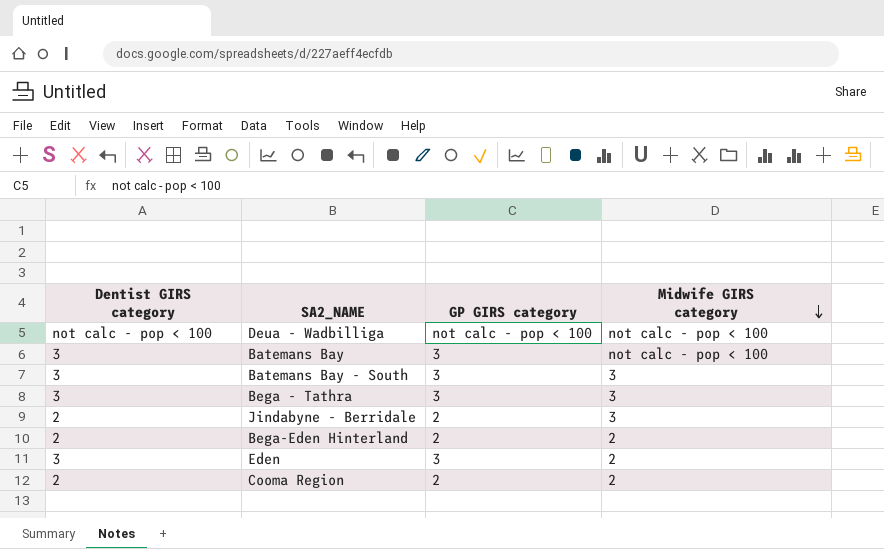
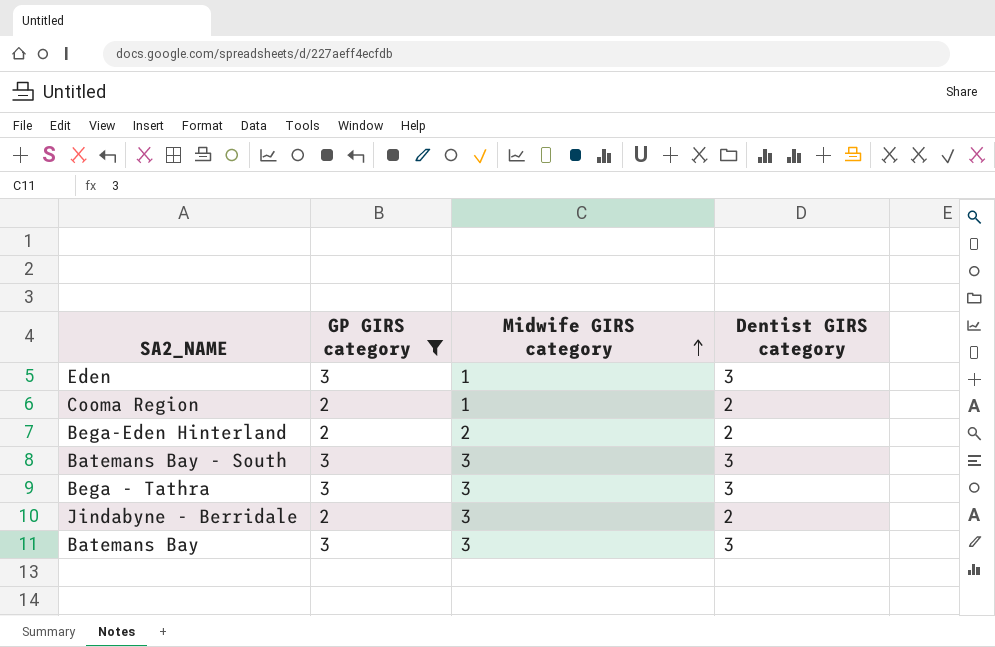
filter: none -> GP GIRS category != not calc - pop < 100
row order: Midwife GIRS category descending -> Midwife GIRS category ascending
column Dentist GIRS category | position: 1 -> 4
Eden | Midwife GIRS category: 2 -> 1
Cooma Region | Midwife GIRS category: 2 -> 1
Batemans Bay | Midwife GIRS category: not calc - pop < 100 -> 3

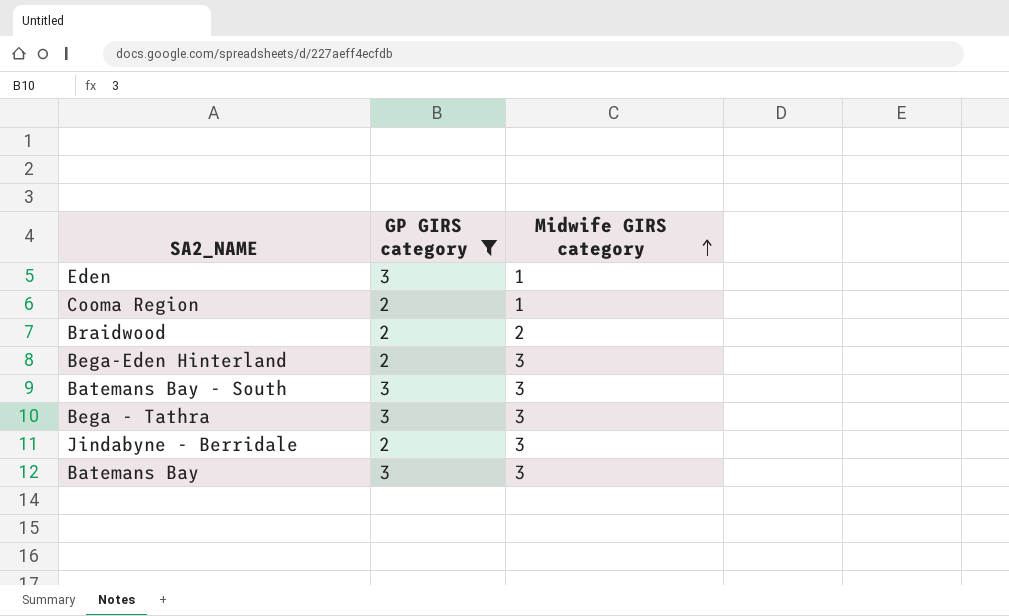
column Dentist GIRS category | position: 4 -> none
row Braidwood: none -> 2 | 2
Bega-Eden Hinterland | Midwife GIRS category: 2 -> 3

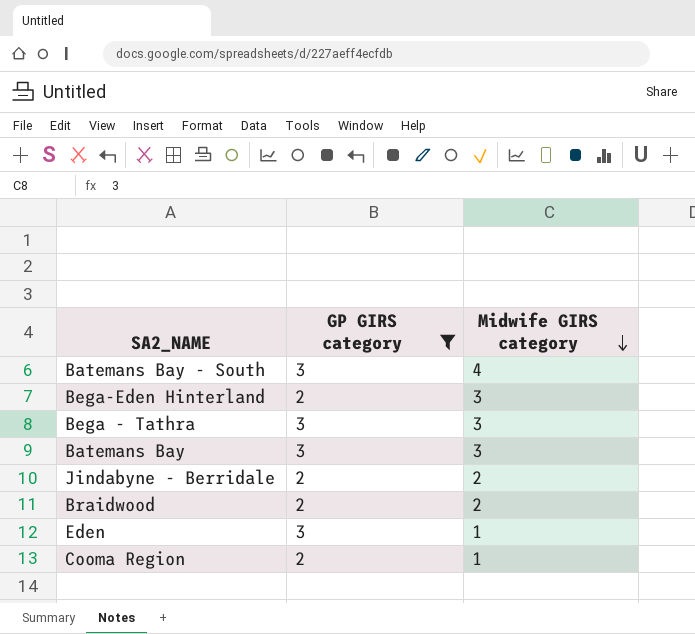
row order: Midwife GIRS category ascending -> Midwife GIRS category descending
Batemans Bay - South | Midwife GIRS category: 3 -> 4
Jindabyne - Berridale | Midwife GIRS category: 3 -> 2

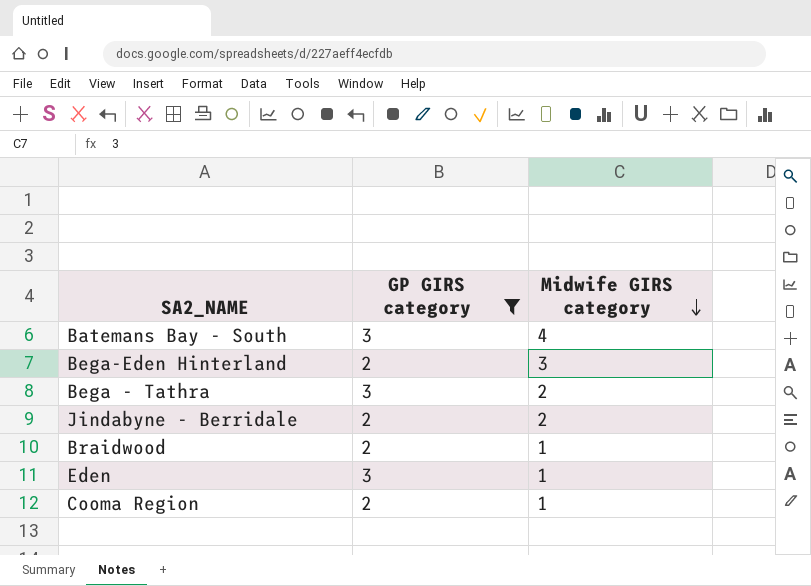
row Batemans Bay: 3 | 3 -> none
Bega - Tathra | Midwife GIRS category: 3 -> 2
Braidwood | Midwife GIRS category: 2 -> 1

